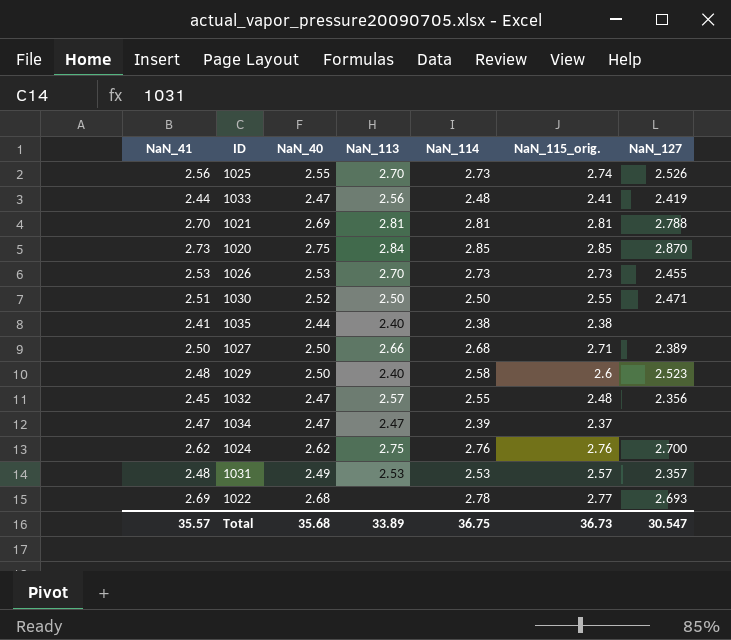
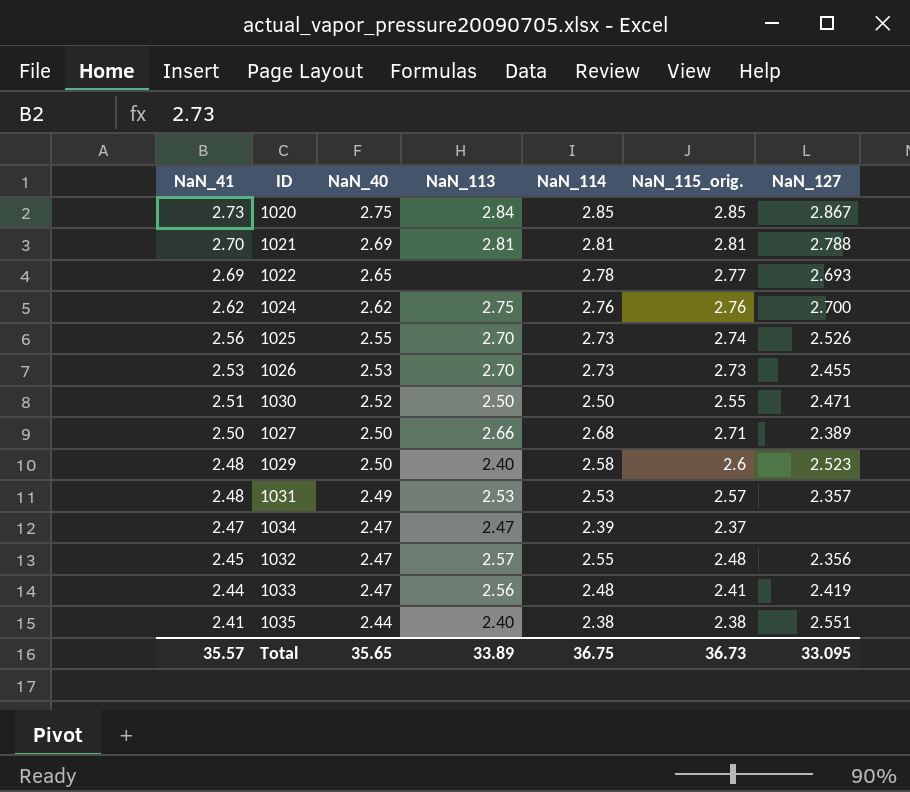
row order: none -> NaN_41 descending
1020 | NaN_127: 2.870 -> 2.867
1022 | NaN_40: 2.68 -> 2.65
1035 | NaN_127: none -> 2.551
Total | NaN_40: 35.68 -> 35.65
Total | NaN_127: 30.547 -> 33.095

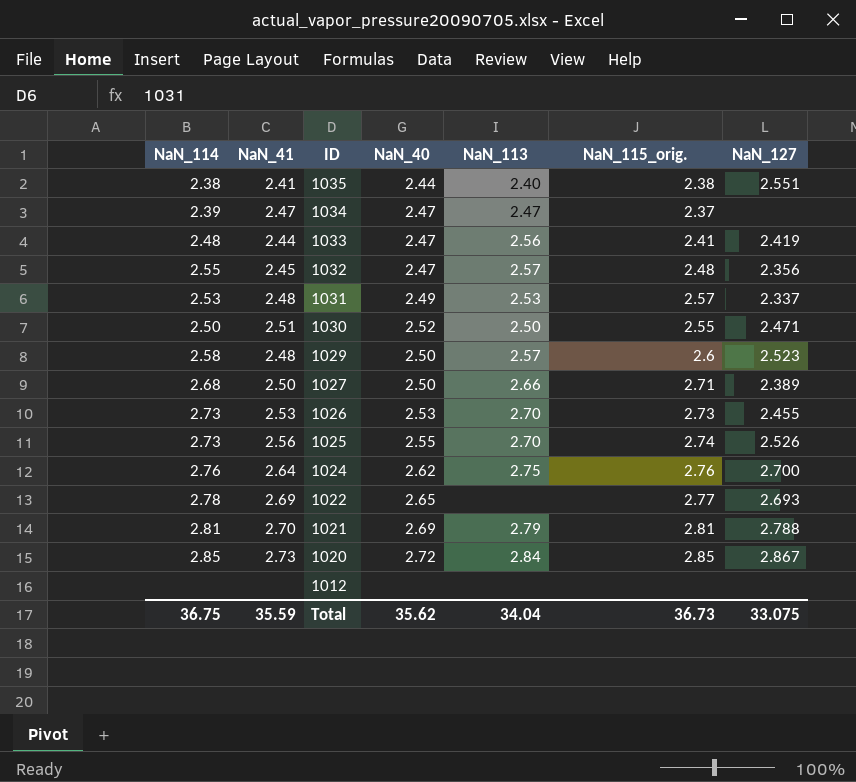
row order: NaN_41 descending -> ID descending
column NaN_114 | position: 5 -> 1
1031 | NaN_127: 2.357 -> 2.337
1029 | NaN_113: 2.40 -> 2.57
1024 | NaN_41: 2.62 -> 2.64
1021 | NaN_113: 2.81 -> 2.79
1020 | NaN_40: 2.75 -> 2.72
row 1012: none -> none | none | none | none | none | none
Total | NaN_41: 35.57 -> 35.59
Total | NaN_40: 35.65 -> 35.62
Total | NaN_113: 33.89 -> 34.04
Total | NaN_127: 33.095 -> 33.075

